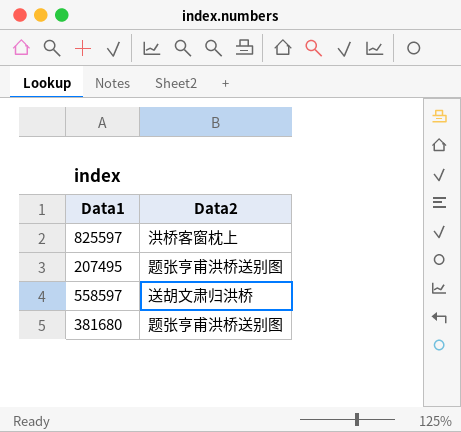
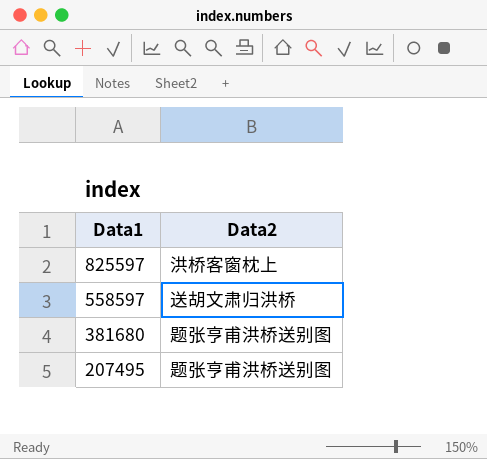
row order: none -> Data1 descending

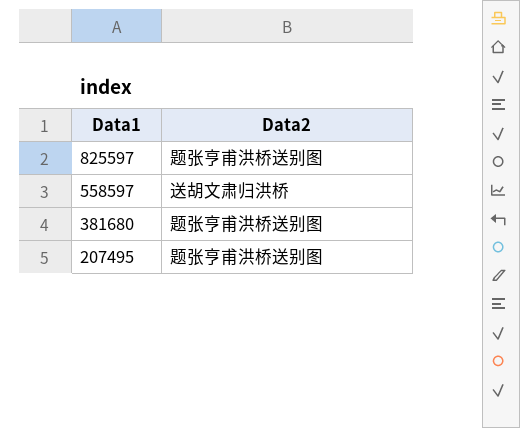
825597 | Data2: 洪桥客窗枕上 -> 题张亨甫洪桥送别图

